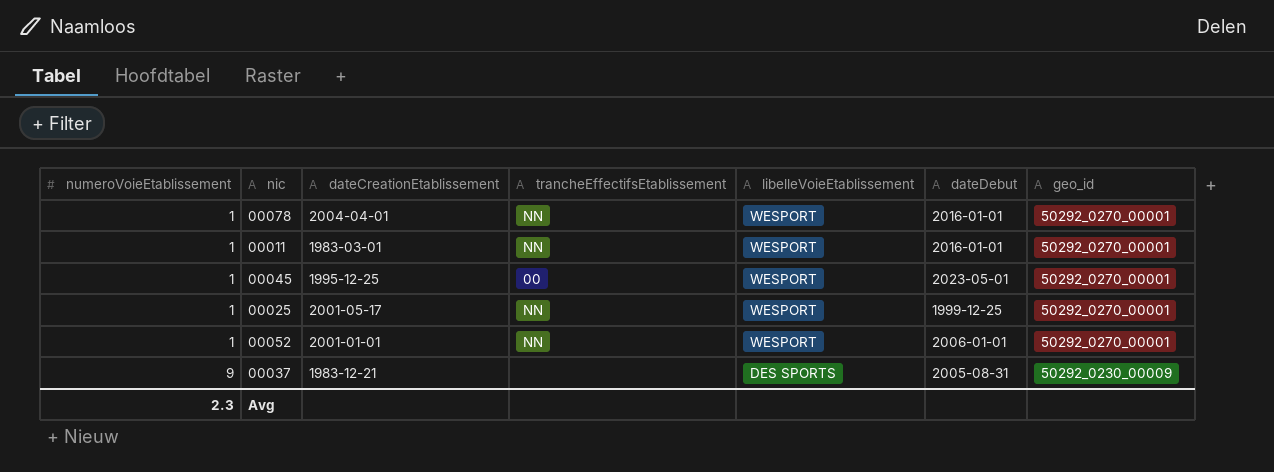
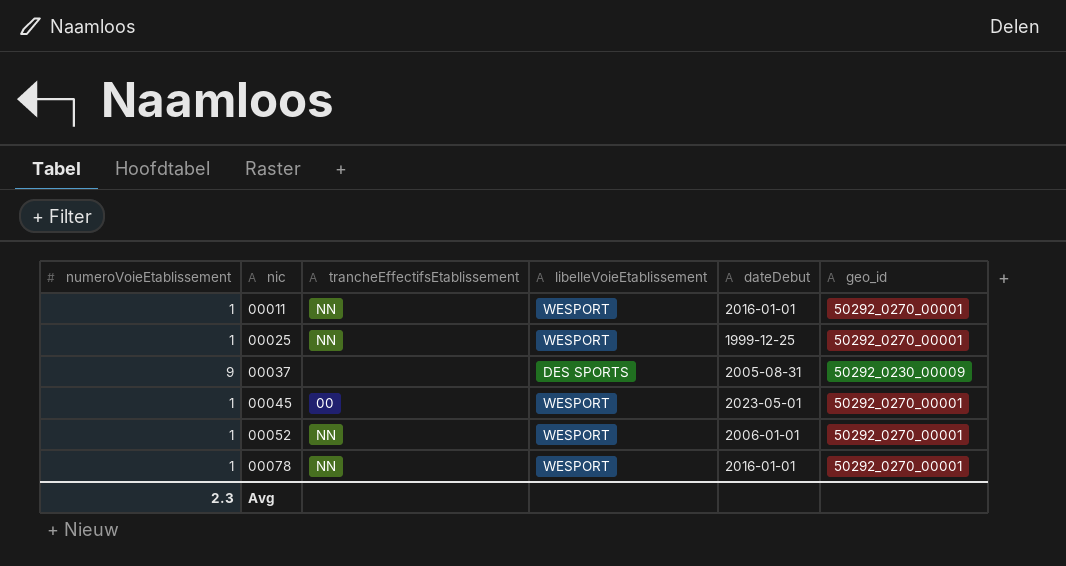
row order: numeroVoieEtablissement ascending -> nic ascending
column dateCreationEtablissement | position: 3 -> none

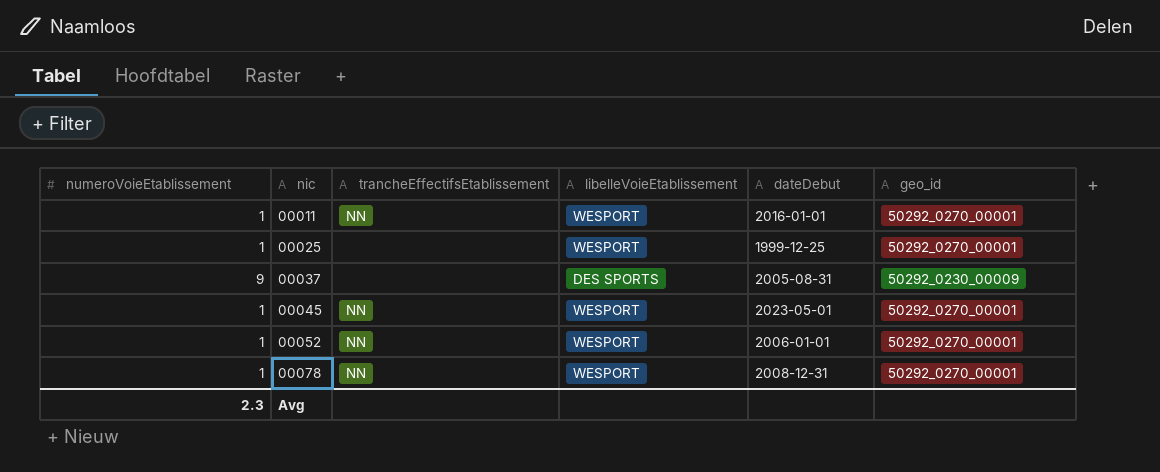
00025 | trancheEffectifsEtablissement: NN -> none
00045 | trancheEffectifsEtablissement: 00 -> NN
00078 | dateDebut: 2016-01-01 -> 2008-12-31

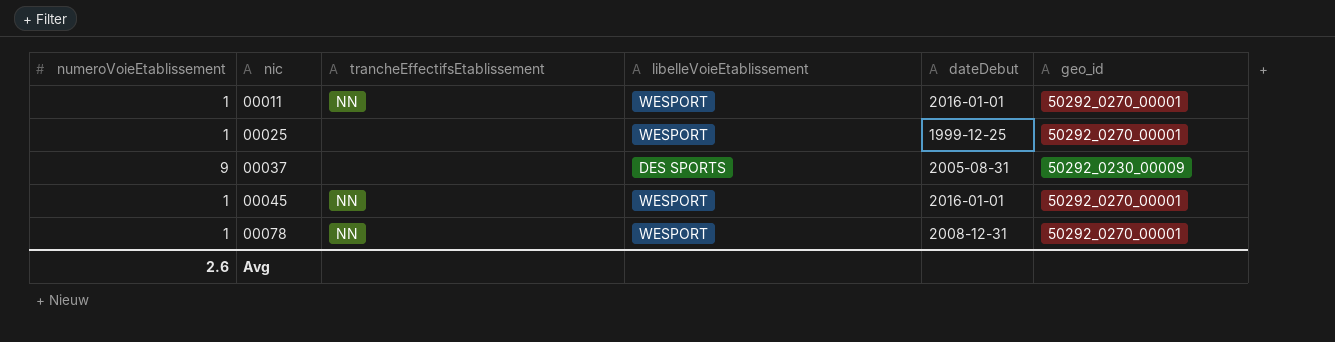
row 00052: 1 | NN | WESPORT | 2006-01-01 | 50292_0270_00001 -> none
00045 | dateDebut: 2023-05-01 -> 2016-01-01
Avg | numeroVoieEtablissement: 2.3 -> 2.6

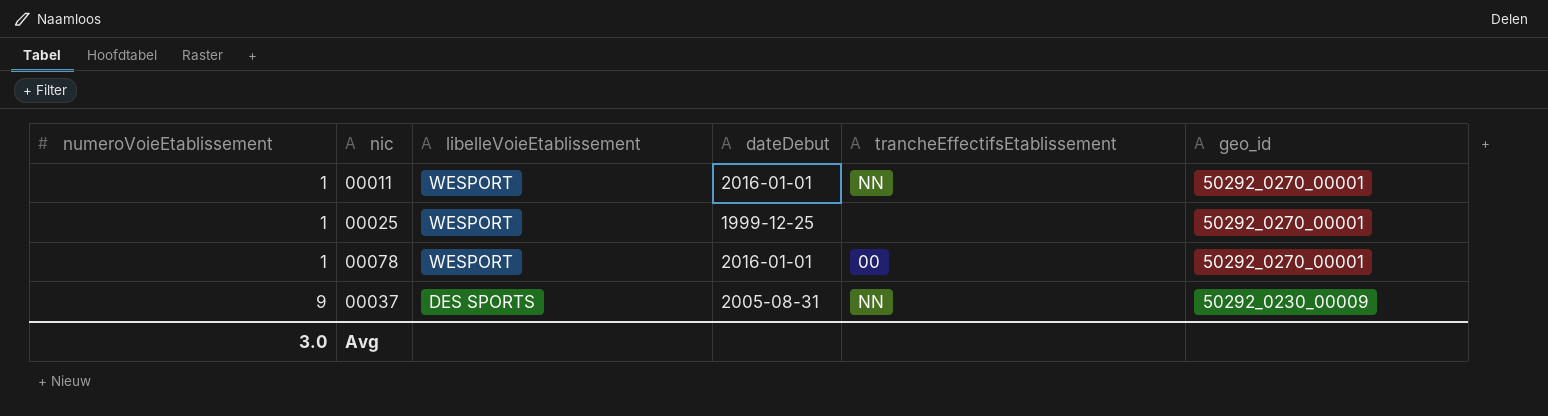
row order: nic ascending -> numeroVoieEtablissement ascending
column trancheEffectifsEtablissement | position: 3 -> 5
row 00045: 1 | NN | WESPORT | 2016-01-01 | 50292_0270_00001 -> none
00078 | dateDebut: 2008-12-31 -> 2016-01-01
00078 | trancheEffectifsEtablissement: NN -> 00
00037 | trancheEffectifsEtablissement: none -> NN
Avg | numeroVoieEtablissement: 2.6 -> 3.0

